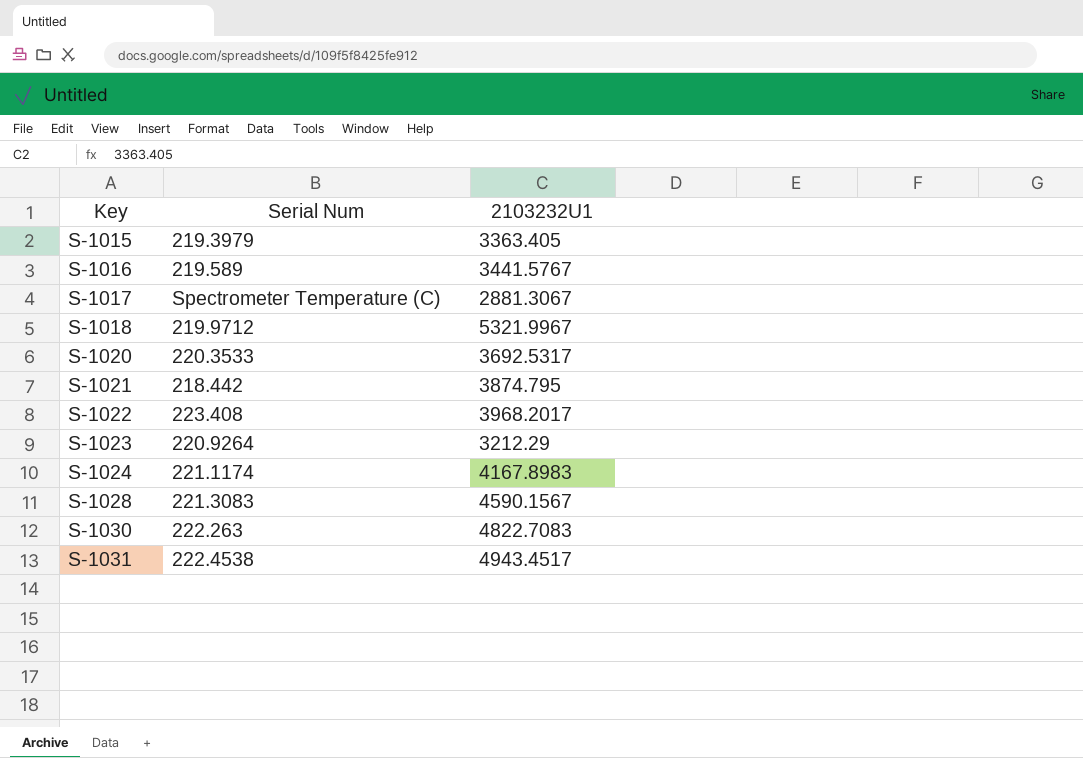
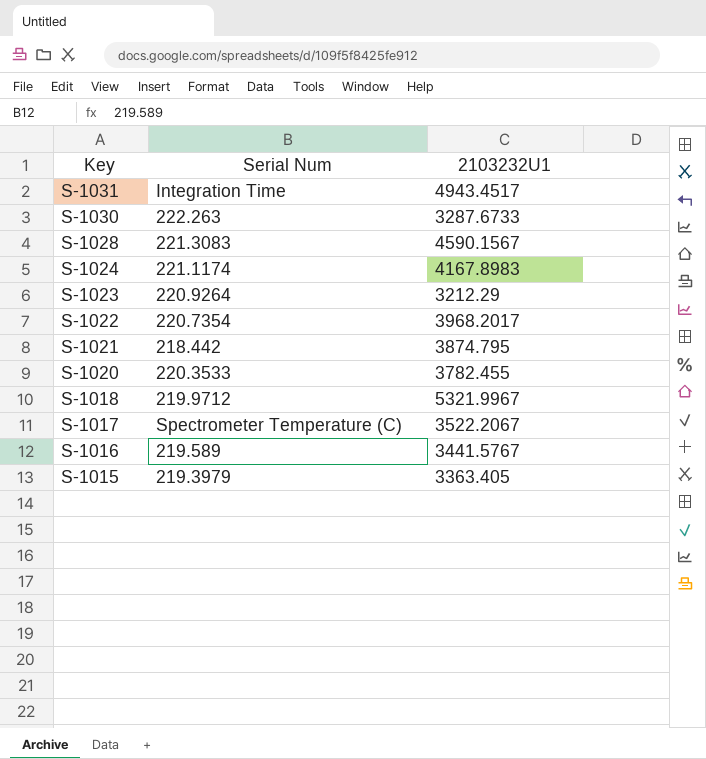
row order: Key ascending -> Key descending
S-1031 | Serial Num: 222.4538 -> Integration Time
S-1030 | 2103232U1: 4822.7083 -> 3287.6733
S-1022 | Serial Num: 223.408 -> 220.7354
S-1020 | 2103232U1: 3692.5317 -> 3782.455
S-1017 | 2103232U1: 2881.3067 -> 3522.2067

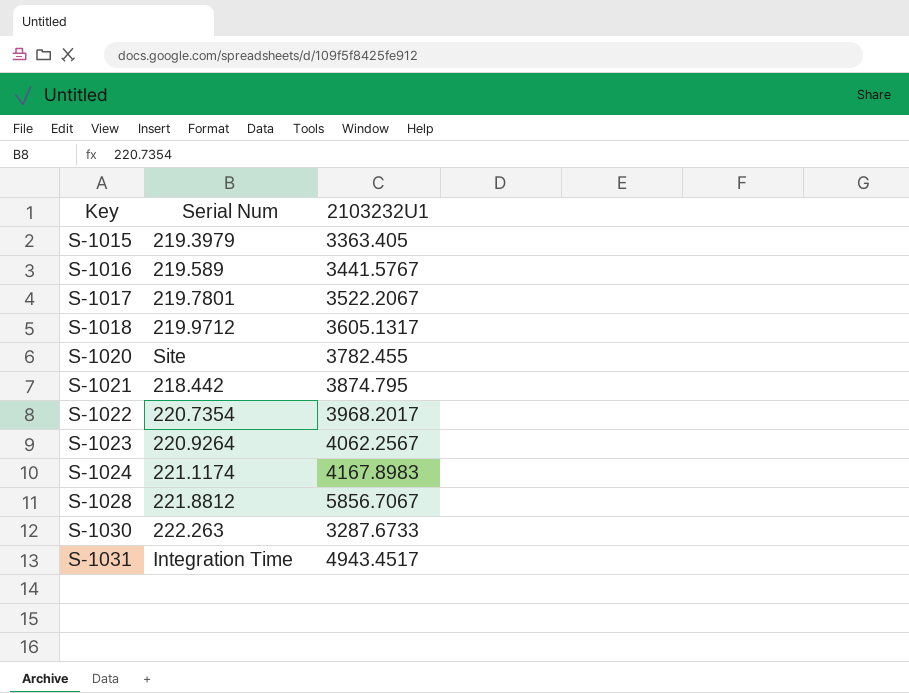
row order: Key descending -> Key ascending
S-1017 | Serial Num: Spectrometer Temperature (C) -> 219.7801
S-1018 | 2103232U1: 5321.9967 -> 3605.1317
S-1020 | Serial Num: 220.3533 -> Site
S-1023 | 2103232U1: 3212.29 -> 4062.2567
S-1028 | Serial Num: 221.3083 -> 221.8812
S-1028 | 2103232U1: 4590.1567 -> 5856.7067

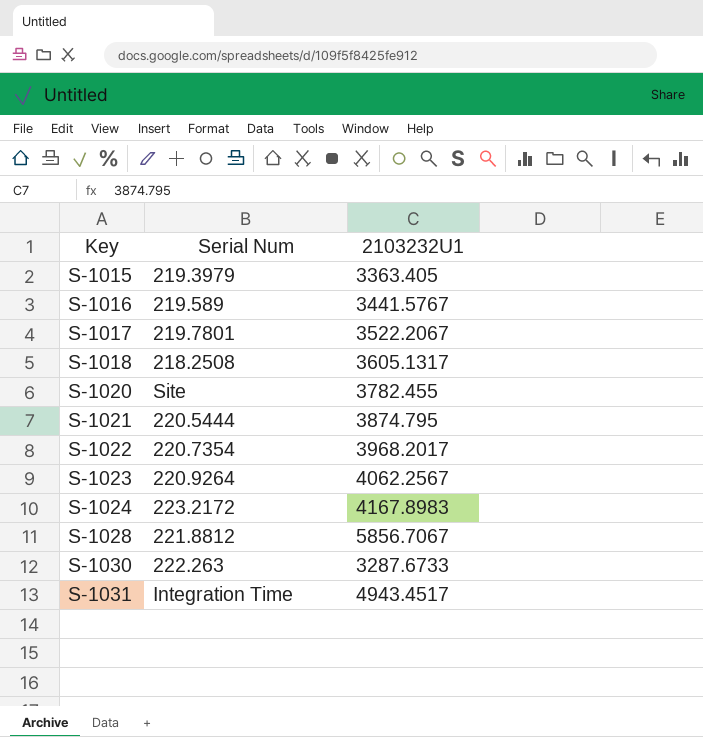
S-1018 | Serial Num: 219.9712 -> 218.2508
S-1021 | Serial Num: 218.442 -> 220.5444
S-1024 | Serial Num: 221.1174 -> 223.2172

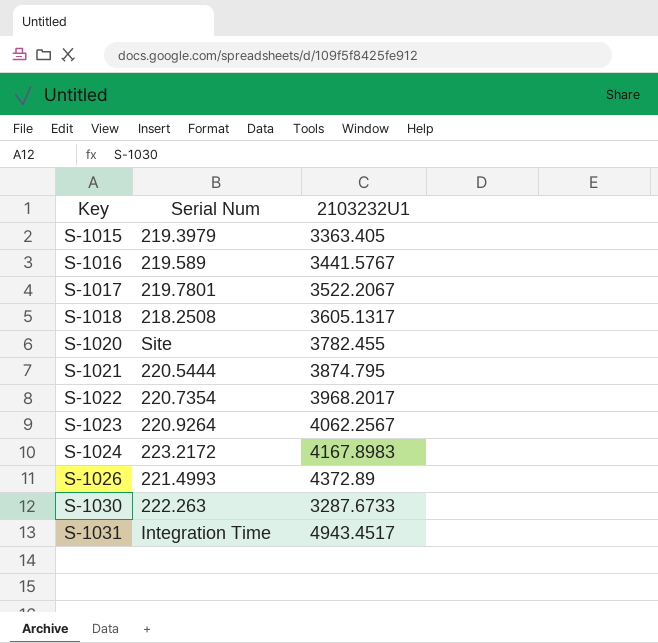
row S-1028: 221.8812 | 5856.7067 -> none
row S-1026: none -> 221.4993 | 4372.89

